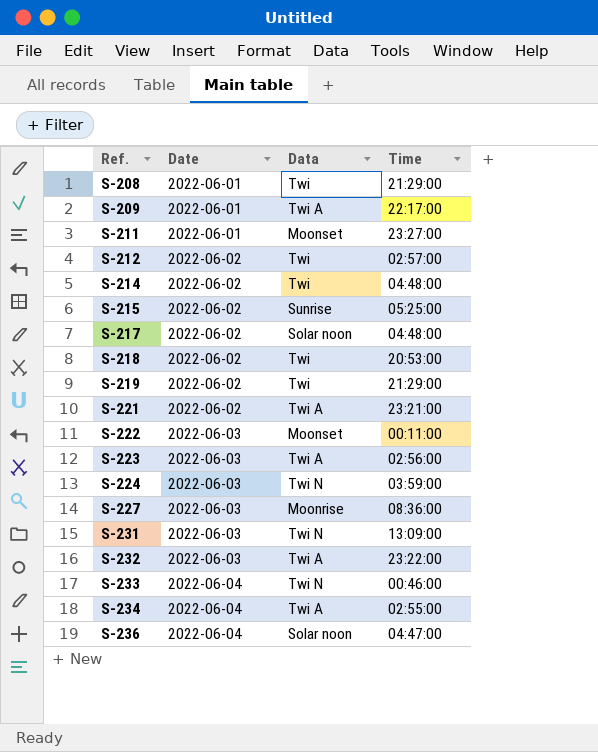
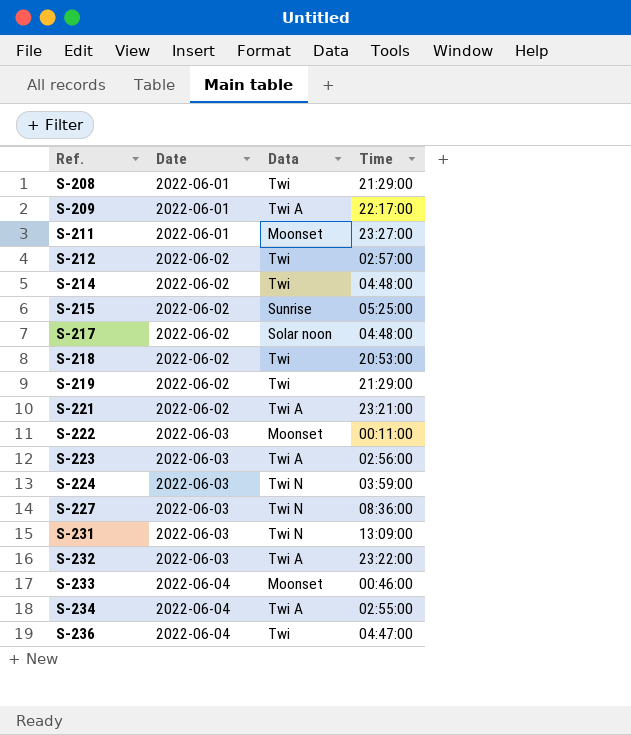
S-227 | Data: Moonrise -> Twi N
S-233 | Data: Twi N -> Moonset
S-236 | Data: Solar noon -> Twi

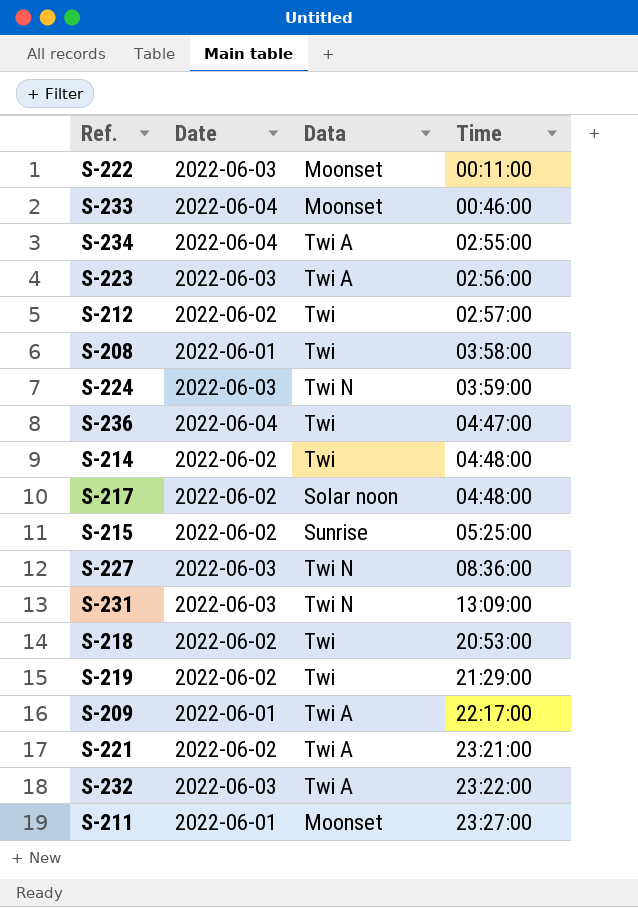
row order: Ref. ascending -> Time ascending
S-208 | Time: 21:29:00 -> 03:58:00

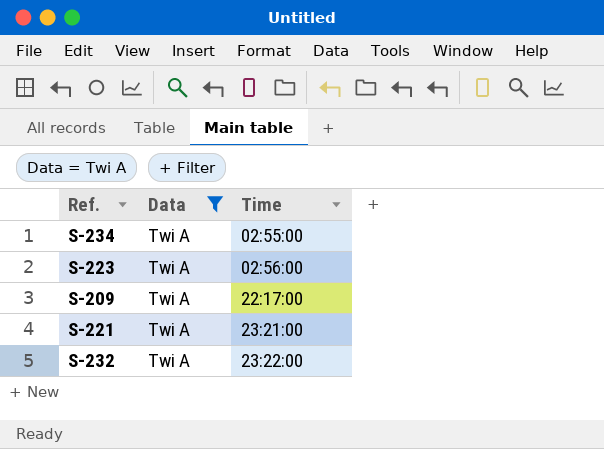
filter: none -> Data = Twi A
column Date | position: 2 -> none

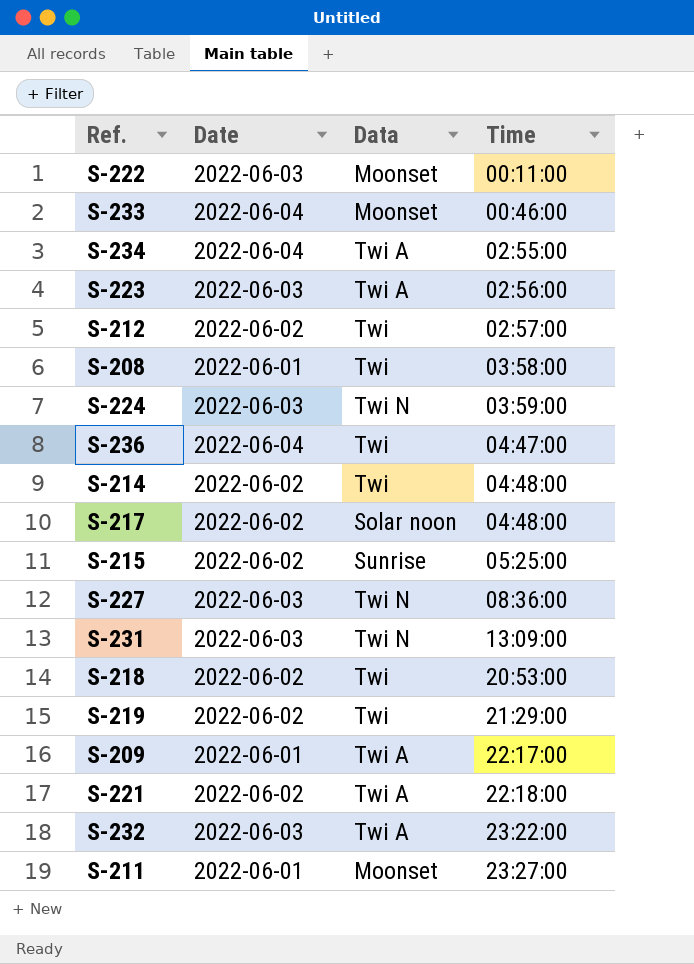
filter: Data = Twi A -> none
column Date | position: none -> 2
S-221 | Time: 23:21:00 -> 22:18:00

